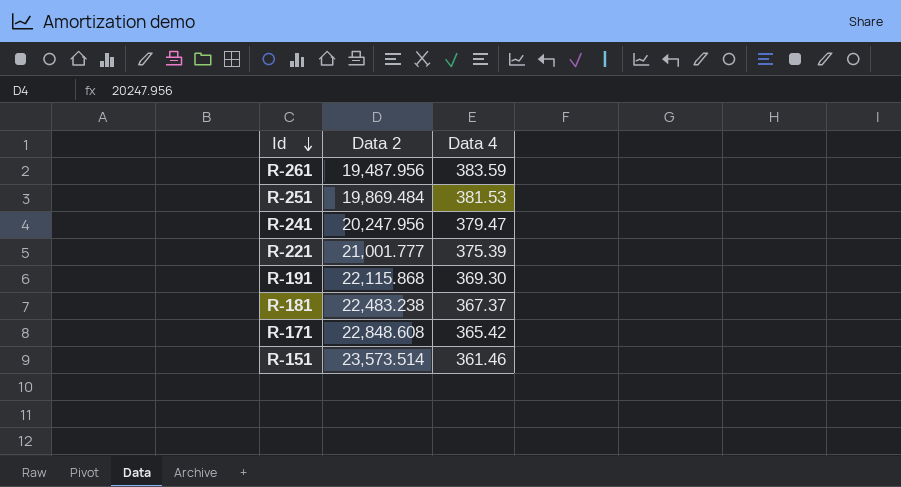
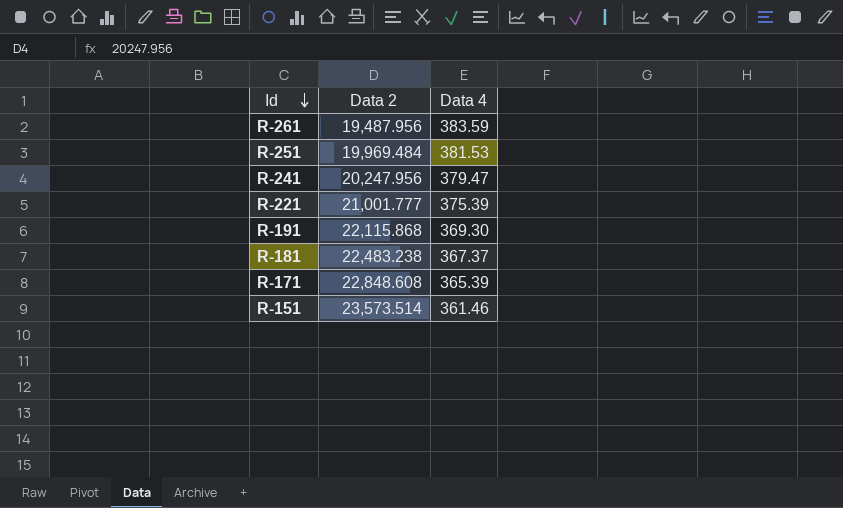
R-251 | Data 2: 19,869.484 -> 19,969.484
R-171 | Data 4: 365.42 -> 365.39

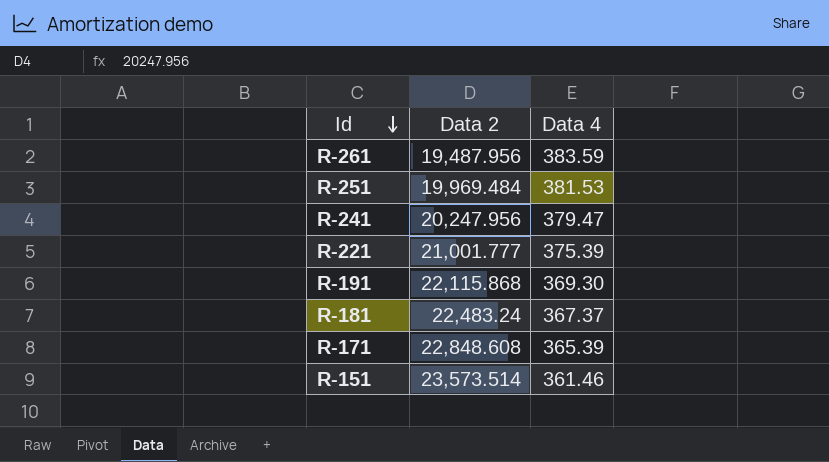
R-181 | Data 2: 22,483.238 -> 22,483.24

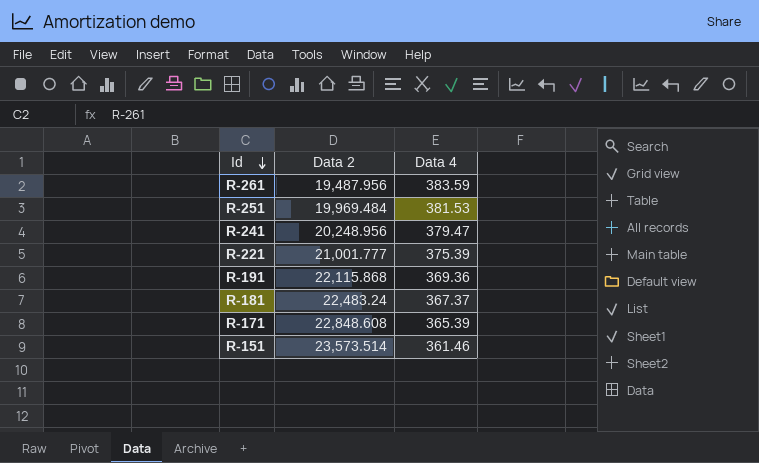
R-241 | Data 2: 20,247.956 -> 20,248.956
R-191 | Data 4: 369.30 -> 369.36

